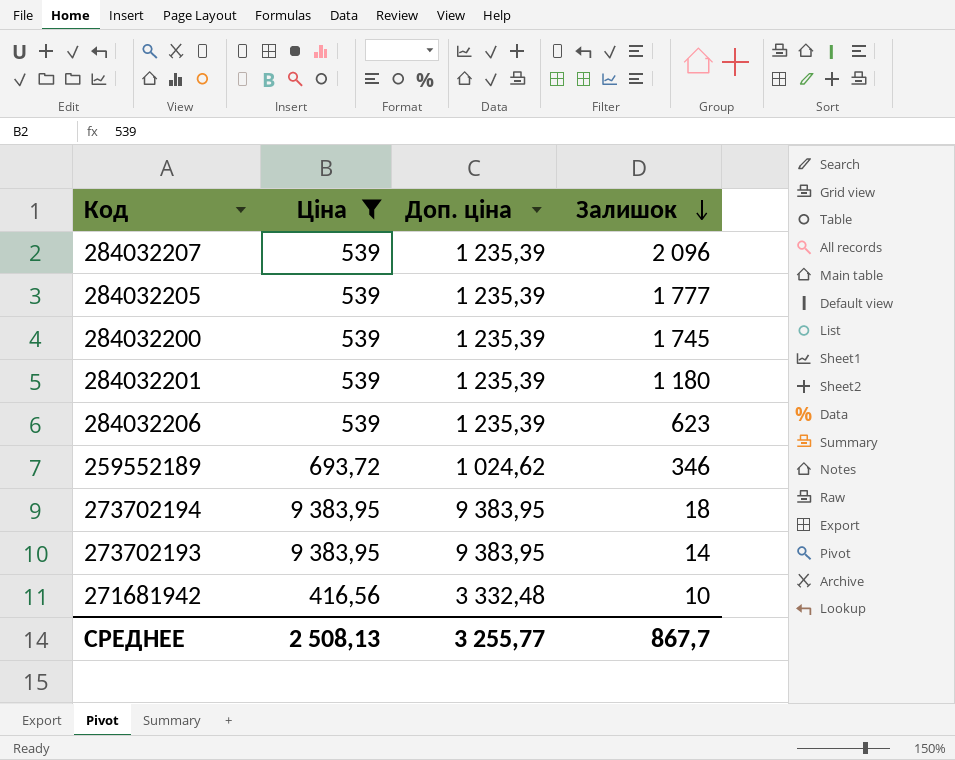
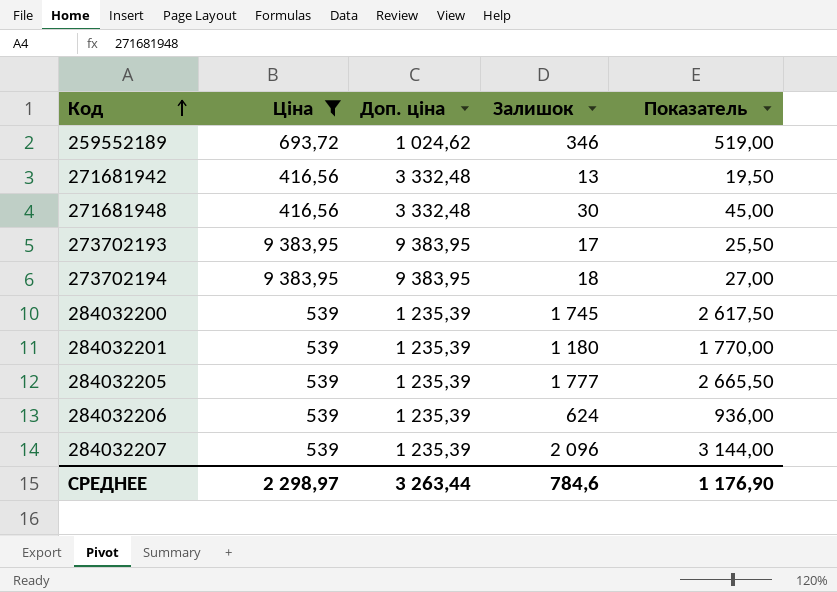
row order: Залишок descending -> Код ascending
column Показатель | formula: none -> [Залишок] * 1,5
271681942 | Залишок: 10 -> 13
row 271681948: none -> 416,56 | 3 332,48 | 30 | 45,00
273702193 | Залишок: 14 -> 17
284032206 | Залишок: 623 -> 624
СРЕДНЕЕ | Ціна: 2 508,13 -> 2 298,97
СРЕДНЕЕ | Доп. ціна: 3 255,77 -> 3 263,44
СРЕДНЕЕ | Залишок: 867,7 -> 784,6

